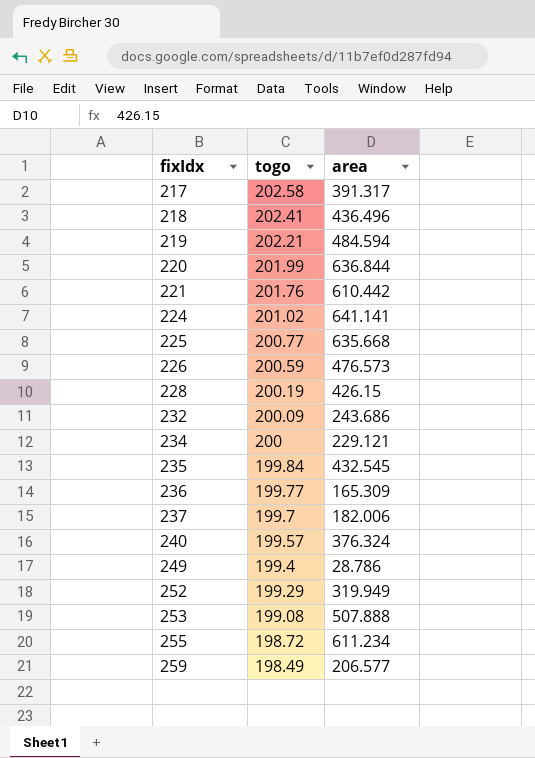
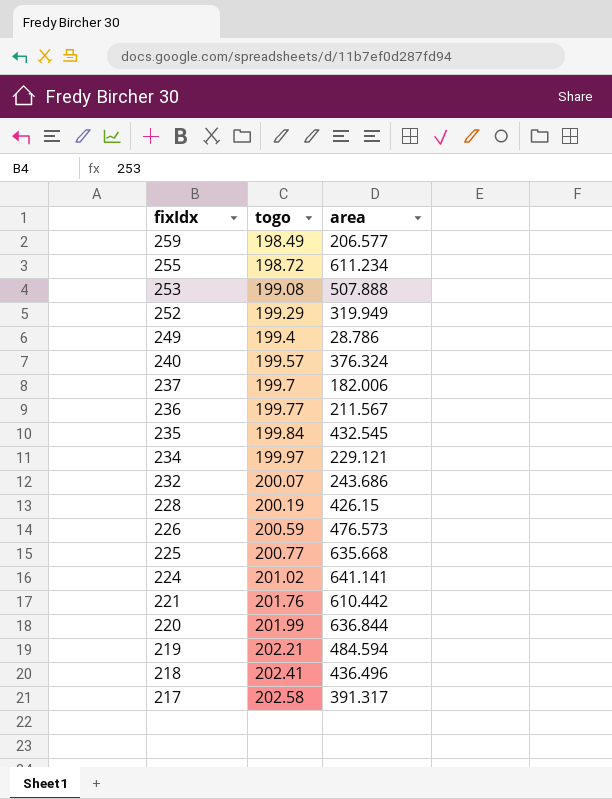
row order: fixIdx ascending -> fixIdx descending
236 | area: 165.309 -> 211.567
234 | togo: 200 -> 199.97
232 | togo: 200.09 -> 200.07

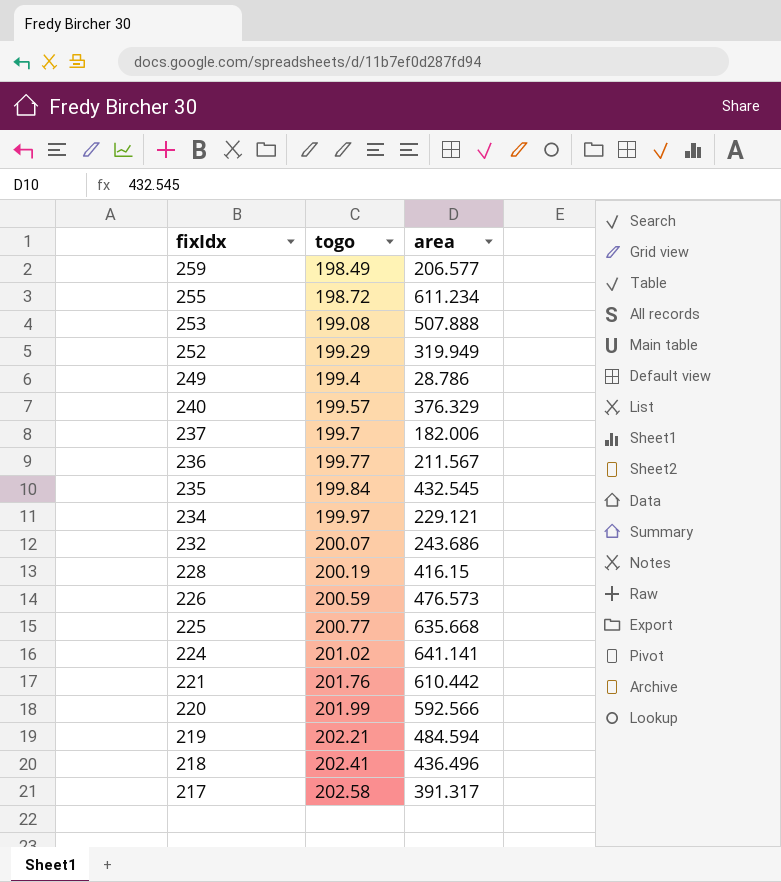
240 | area: 376.324 -> 376.329
228 | area: 426.15 -> 416.15
220 | area: 636.844 -> 592.566

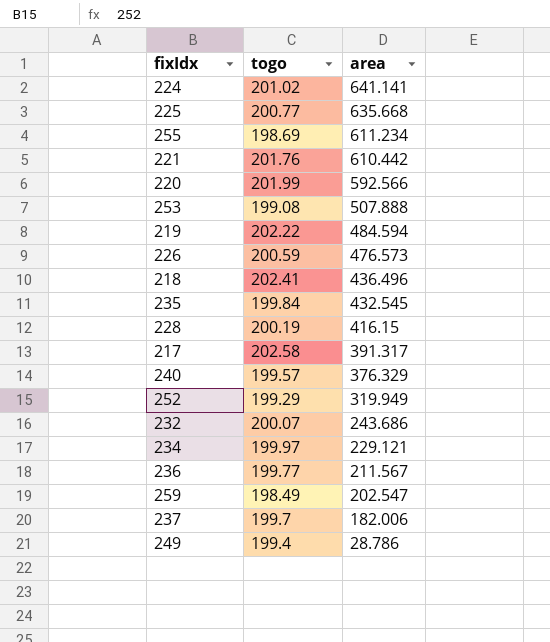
row order: fixIdx descending -> area descending
255 | togo: 198.72 -> 198.69
219 | togo: 202.21 -> 202.22
259 | area: 206.577 -> 202.547

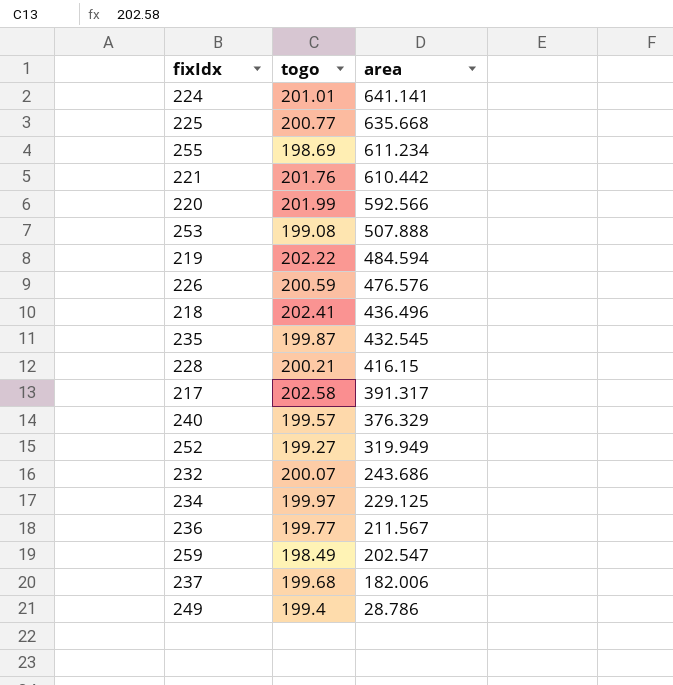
224 | togo: 201.02 -> 201.01
226 | area: 476.573 -> 476.576
235 | togo: 199.84 -> 199.87
228 | togo: 200.19 -> 200.21
252 | togo: 199.29 -> 199.27
234 | area: 229.121 -> 229.125
237 | togo: 199.7 -> 199.68

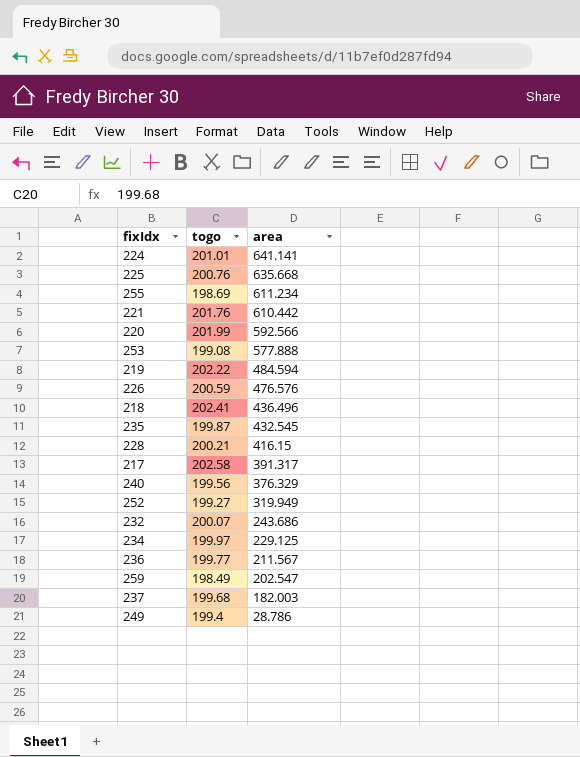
225 | togo: 200.77 -> 200.76
253 | area: 507.888 -> 577.888
240 | togo: 199.57 -> 199.56
237 | area: 182.006 -> 182.003

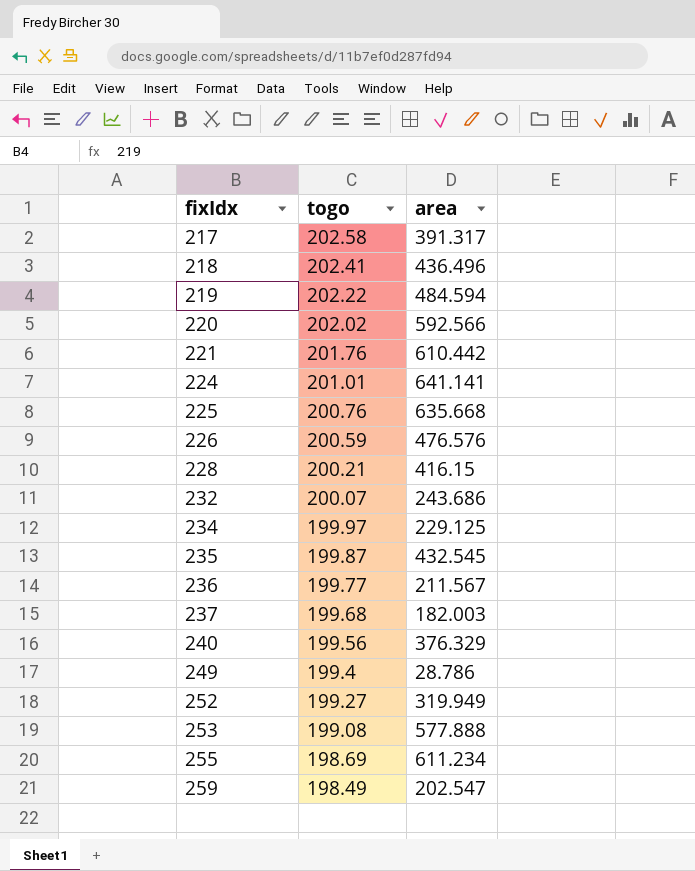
row order: area descending -> fixIdx ascending
220 | togo: 201.99 -> 202.02

